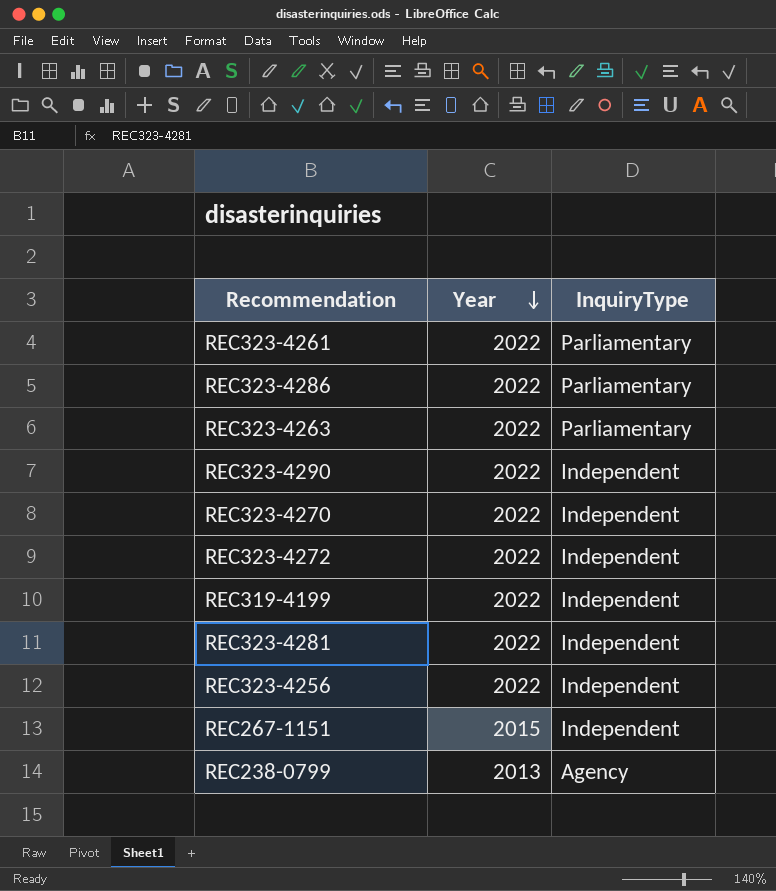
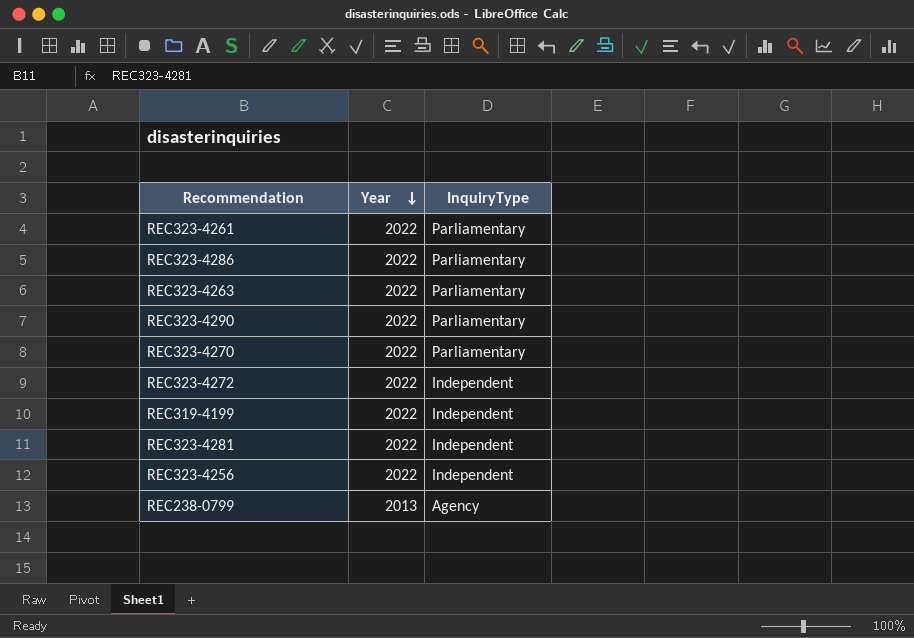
row REC267-1151: 2015 | Independent -> none
REC323-4290 | InquiryType: Independent -> Parliamentary
REC323-4270 | InquiryType: Independent -> Parliamentary

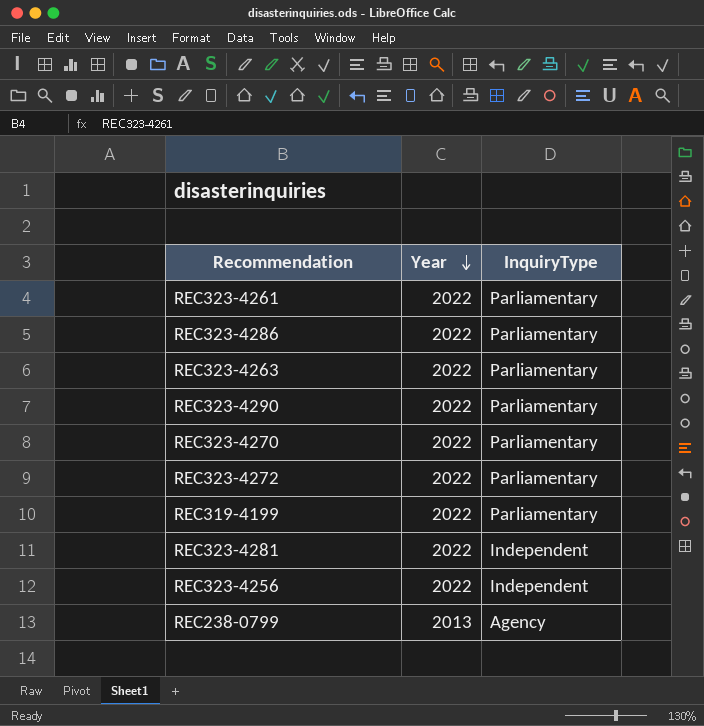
REC323-4272 | InquiryType: Independent -> Parliamentary
REC319-4199 | InquiryType: Independent -> Parliamentary

